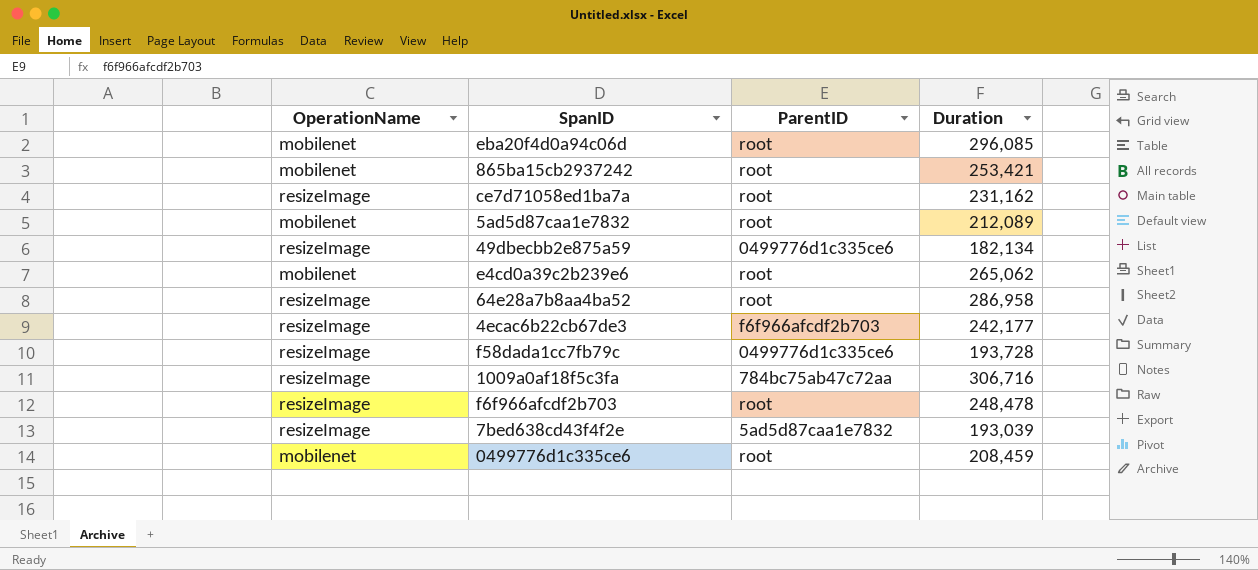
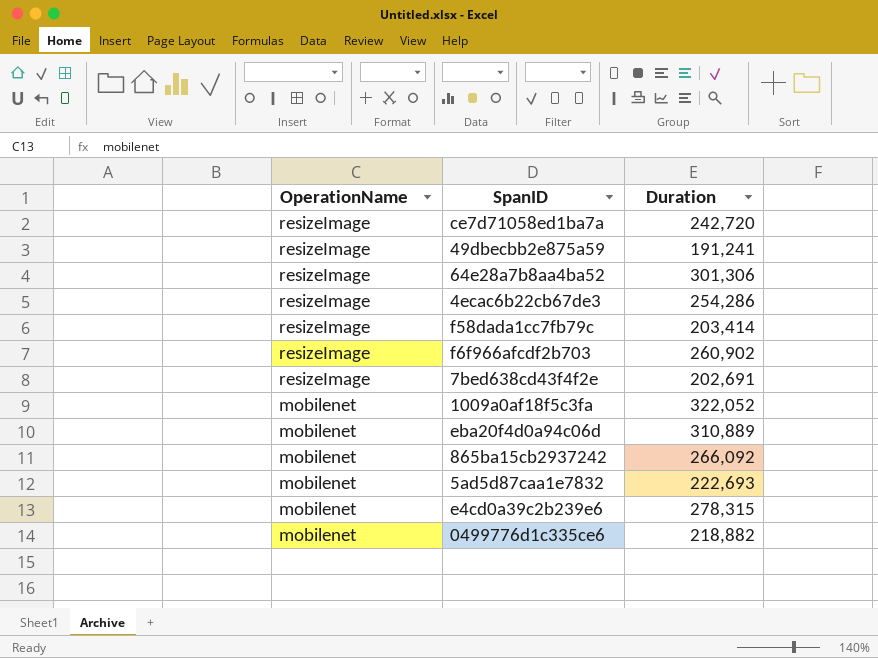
row order: none -> OperationName descending
column ParentID | position: 3 -> none
ce7d71058ed1ba7a | Duration: 231,162 -> 242,720
49dbecbb2e875a59 | Duration: 182,134 -> 191,241
64e28a7b8aa4ba52 | Duration: 286,958 -> 301,306
4ecac6b22cb67de3 | Duration: 242,177 -> 254,286
f58dada1cc7fb79c | Duration: 193,728 -> 203,414
f6f966afcdf2b703 | Duration: 248,478 -> 260,902
7bed638cd43f4f2e | Duration: 193,039 -> 202,691
1009a0af18f5c3fa | OperationName: resizeImage -> mobilenet
1009a0af18f5c3fa | Duration: 306,716 -> 322,052
eba20f4d0a94c06d | Duration: 296,085 -> 310,889
865ba15cb2937242 | Duration: 253,421 -> 266,092
5ad5d87caa1e7832 | Duration: 212,089 -> 222,693
e4cd0a39c2b239e6 | Duration: 265,062 -> 278,315
0499776d1c335ce6 | Duration: 208,459 -> 218,882

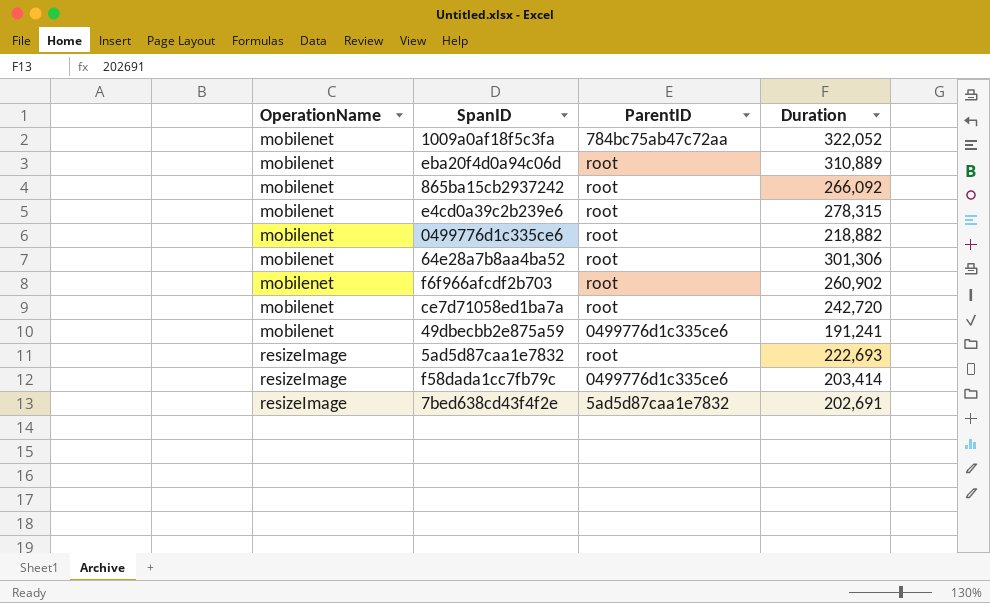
row order: OperationName descending -> OperationName ascending
column ParentID | position: none -> 3
row 4ecac6b22cb67de3: resizeImage | 254,286 -> none
64e28a7b8aa4ba52 | OperationName: resizeImage -> mobilenet
f6f966afcdf2b703 | OperationName: resizeImage -> mobilenet
ce7d71058ed1ba7a | OperationName: resizeImage -> mobilenet
49dbecbb2e875a59 | OperationName: resizeImage -> mobilenet
5ad5d87caa1e7832 | OperationName: mobilenet -> resizeImage

